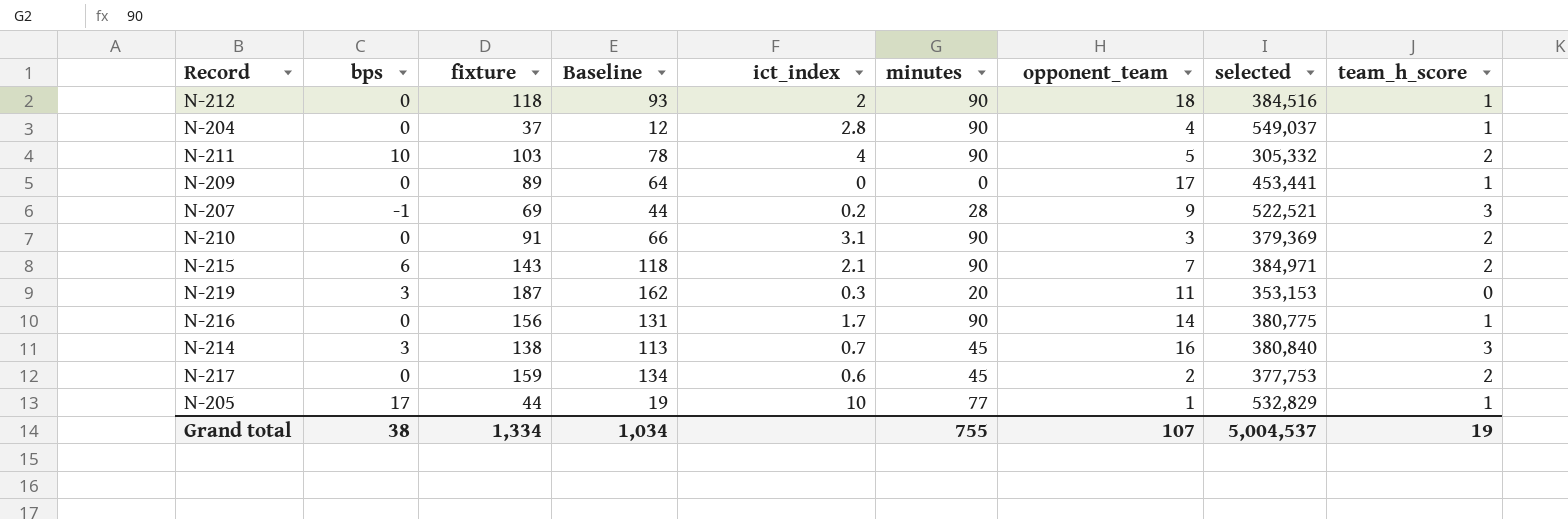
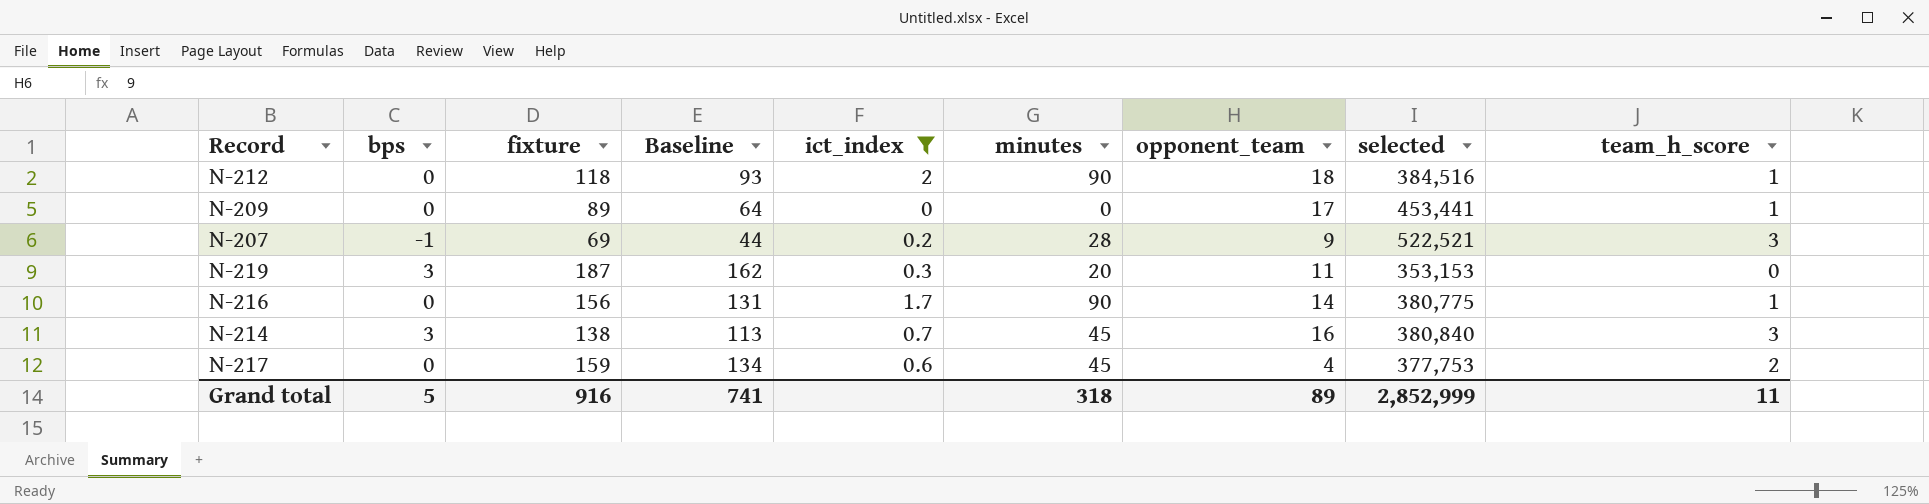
filter: none -> ict_index <= 2
N-217 | opponent_team: 2 -> 4
Grand total | bps: 38 -> 5
Grand total | fixture: 1,334 -> 916
Grand total | Baseline: 1,034 -> 741
Grand total | minutes: 755 -> 318
Grand total | opponent_team: 107 -> 89
Grand total | selected: 5,004,537 -> 2,852,999
Grand total | team_h_score: 19 -> 11

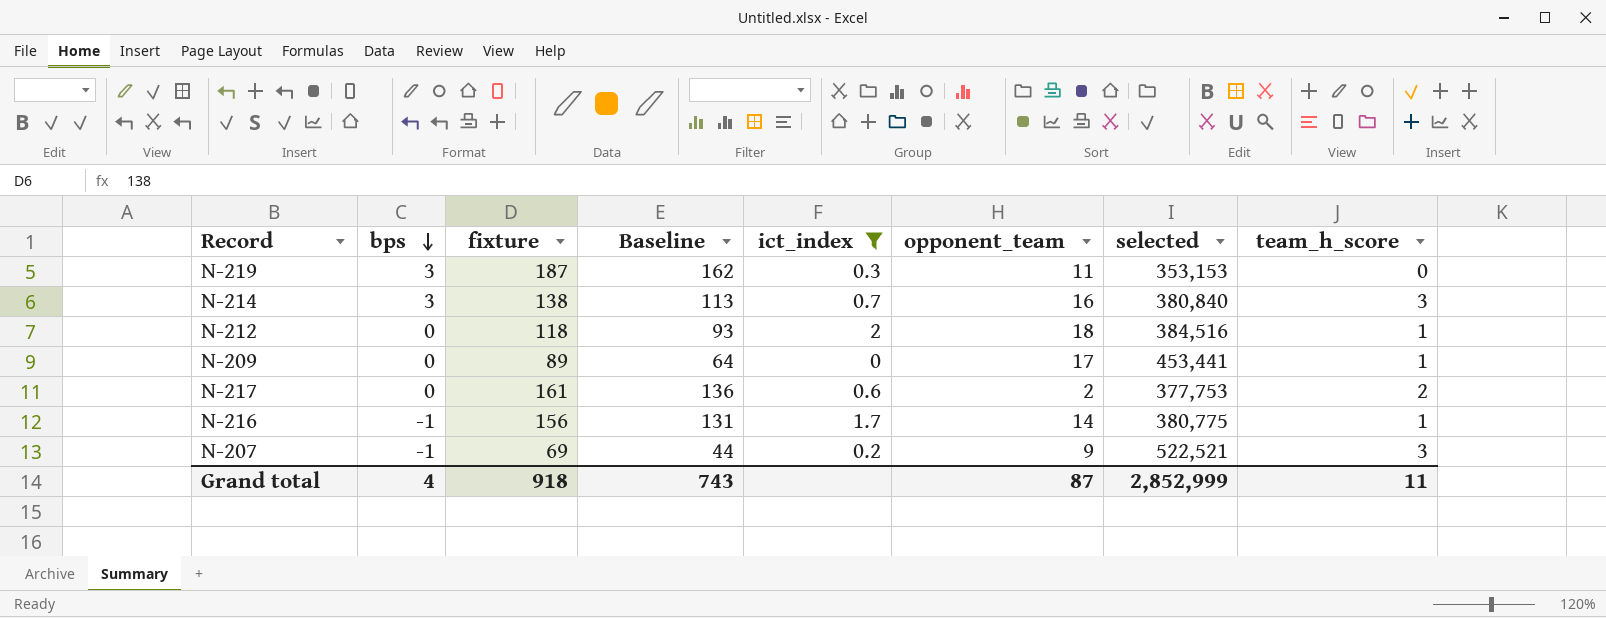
row order: none -> bps descending
column minutes | position: 6 -> none
N-217 | fixture: 159 -> 161
N-217 | Baseline: 134 -> 136
N-217 | opponent_team: 4 -> 2
N-216 | bps: 0 -> -1
Grand total | bps: 5 -> 4
Grand total | fixture: 916 -> 918
Grand total | Baseline: 741 -> 743
Grand total | opponent_team: 89 -> 87

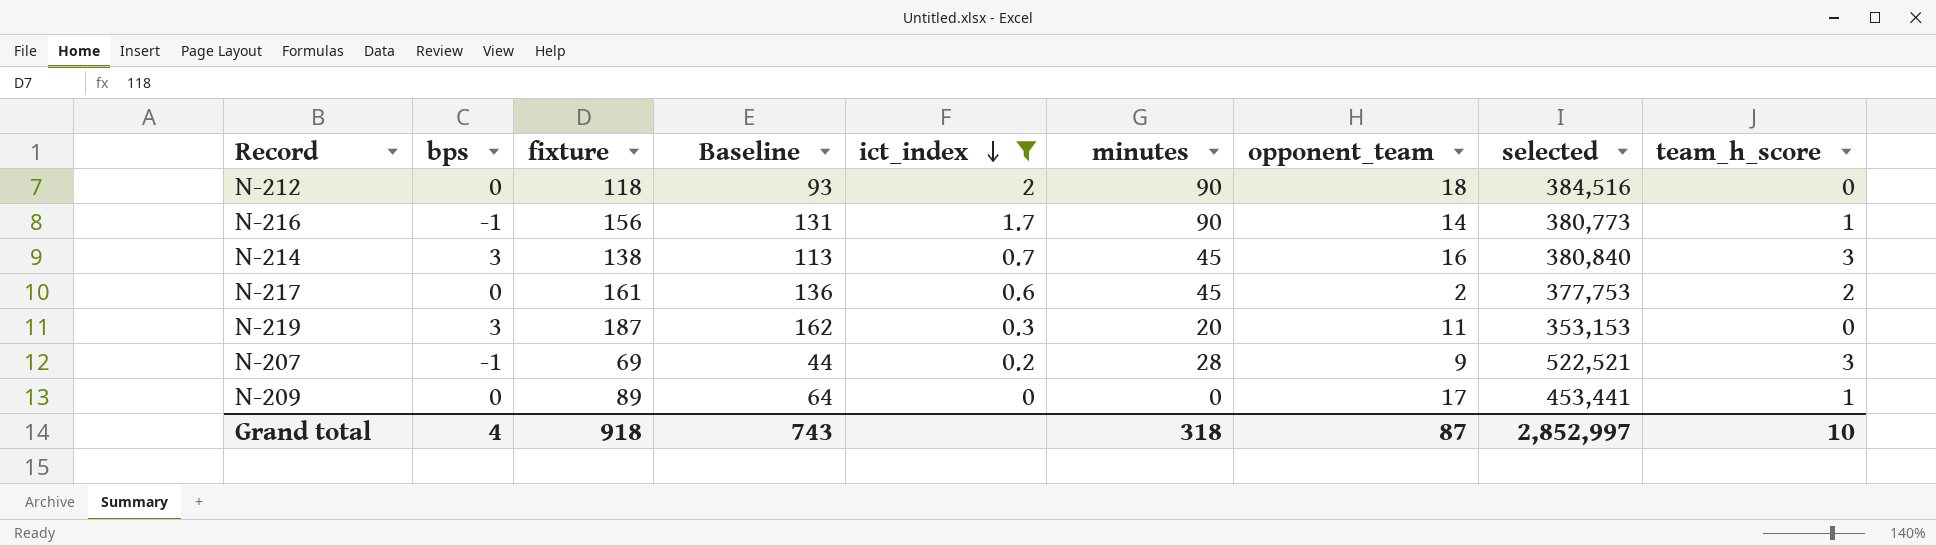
row order: bps descending -> ict_index descending
column minutes | position: none -> 6
N-212 | team_h_score: 1 -> 0
N-216 | selected: 380,775 -> 380,773
Grand total | selected: 2,852,999 -> 2,852,997
Grand total | team_h_score: 11 -> 10

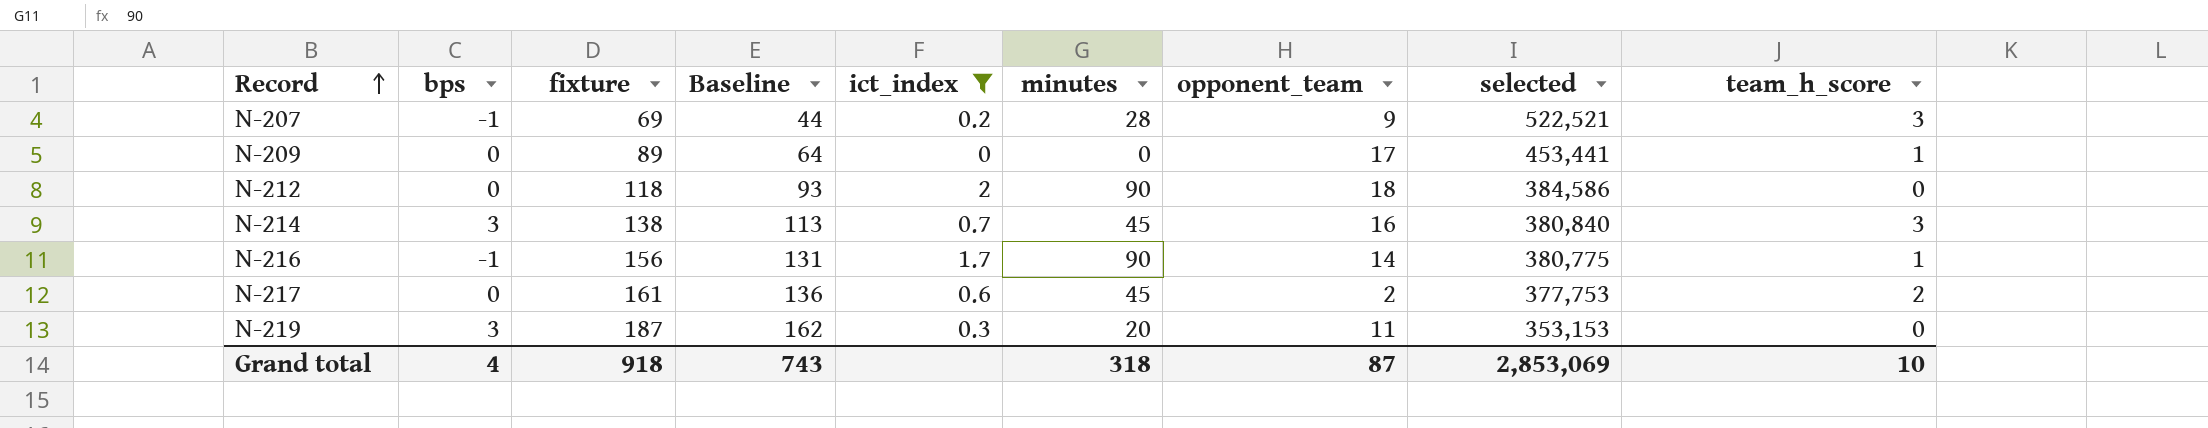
row order: ict_index descending -> Record ascending
N-212 | selected: 384,516 -> 384,586
N-216 | selected: 380,773 -> 380,775
Grand total | selected: 2,852,997 -> 2,853,069

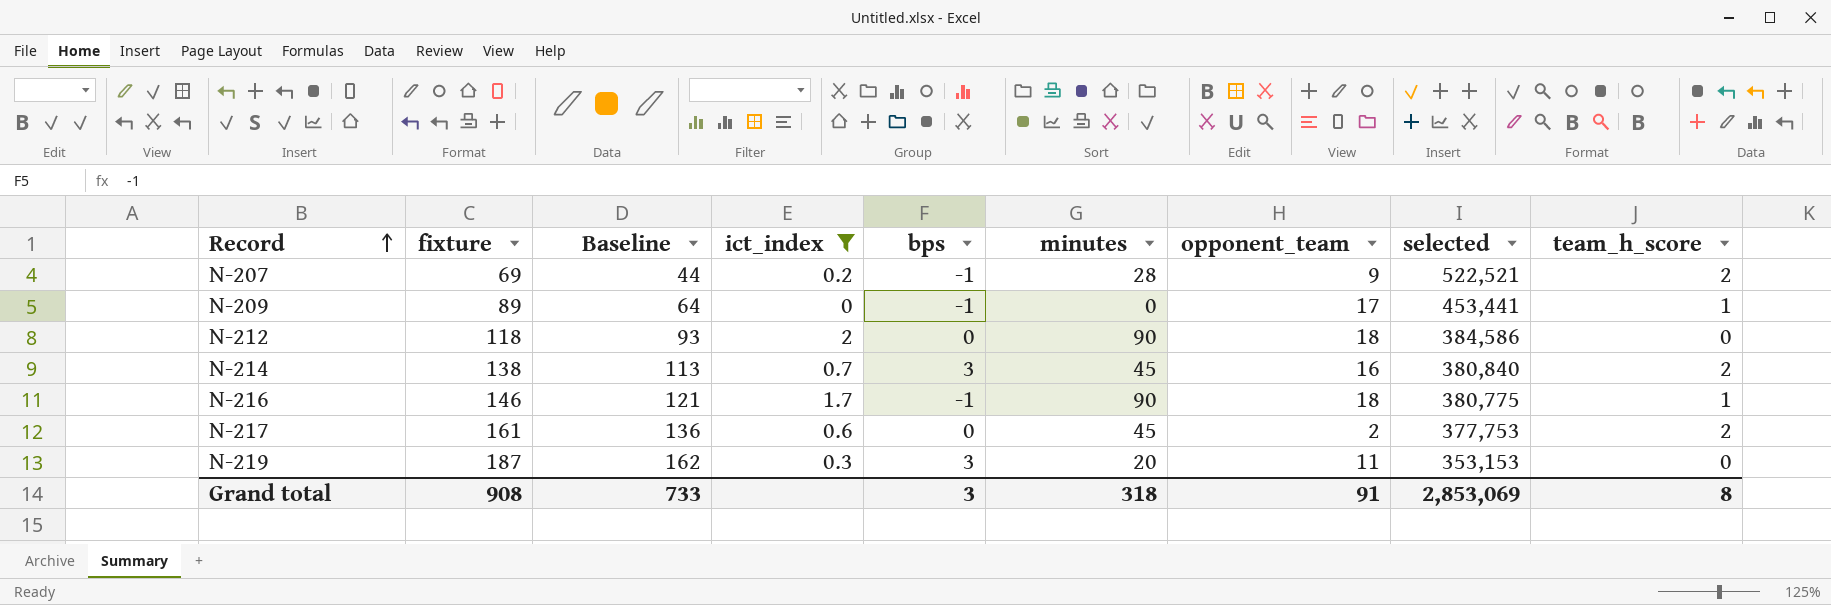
column bps | position: 2 -> 5
N-207 | team_h_score: 3 -> 2
N-209 | bps: 0 -> -1
N-214 | team_h_score: 3 -> 2
N-216 | fixture: 156 -> 146
N-216 | Baseline: 131 -> 121
N-216 | opponent_team: 14 -> 18
Grand total | fixture: 918 -> 908
Grand total | Baseline: 743 -> 733
Grand total | bps: 4 -> 3
Grand total | opponent_team: 87 -> 91
Grand total | team_h_score: 10 -> 8

